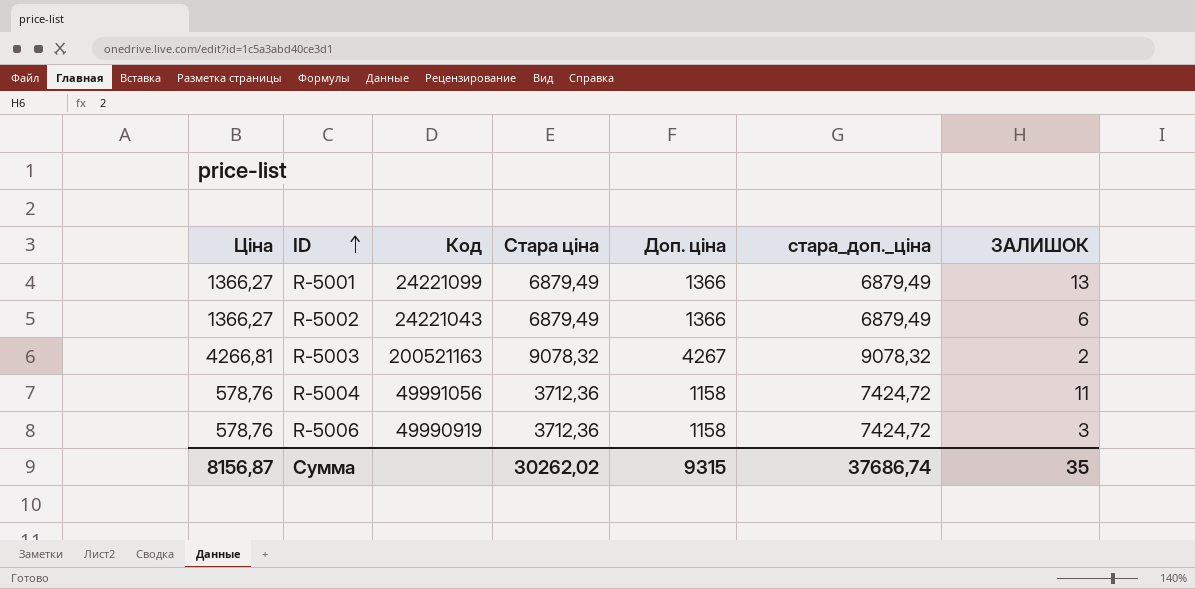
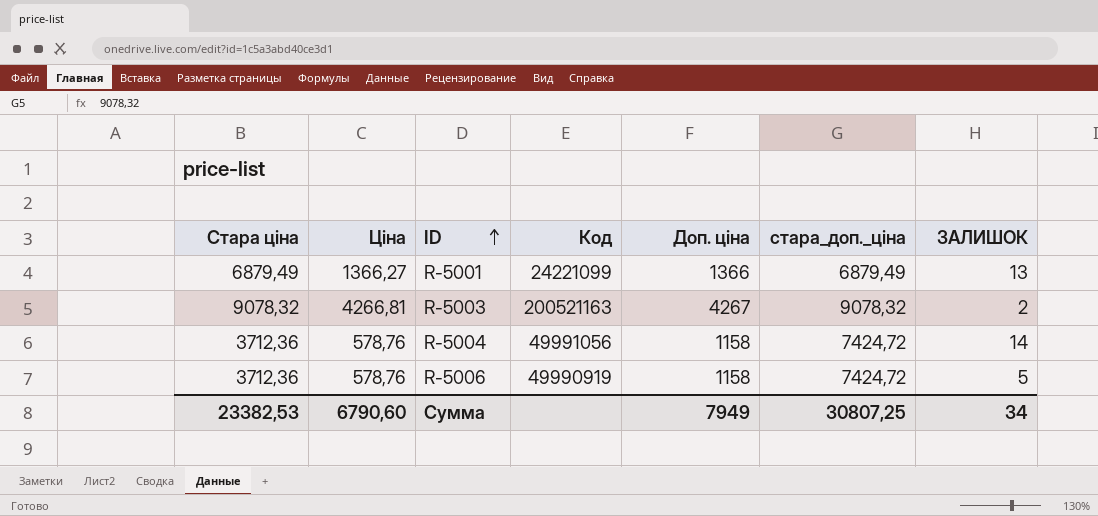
column Стара ціна | position: 4 -> 1
row R-5002: 1366,27 | 24221043 | 6879,49 | 1366 | 6879,49 | 6 -> none
R-5004 | ЗАЛИШОК: 11 -> 14
R-5006 | ЗАЛИШОК: 3 -> 5
Сумма | Стара ціна: 30262,02 -> 23382,53
Сумма | Ціна: 8156,87 -> 6790,60
Сумма | Доп. ціна: 9315 -> 7949
Сумма | стара_доп._ціна: 37686,74 -> 30807,25
Сумма | ЗАЛИШОК: 35 -> 34

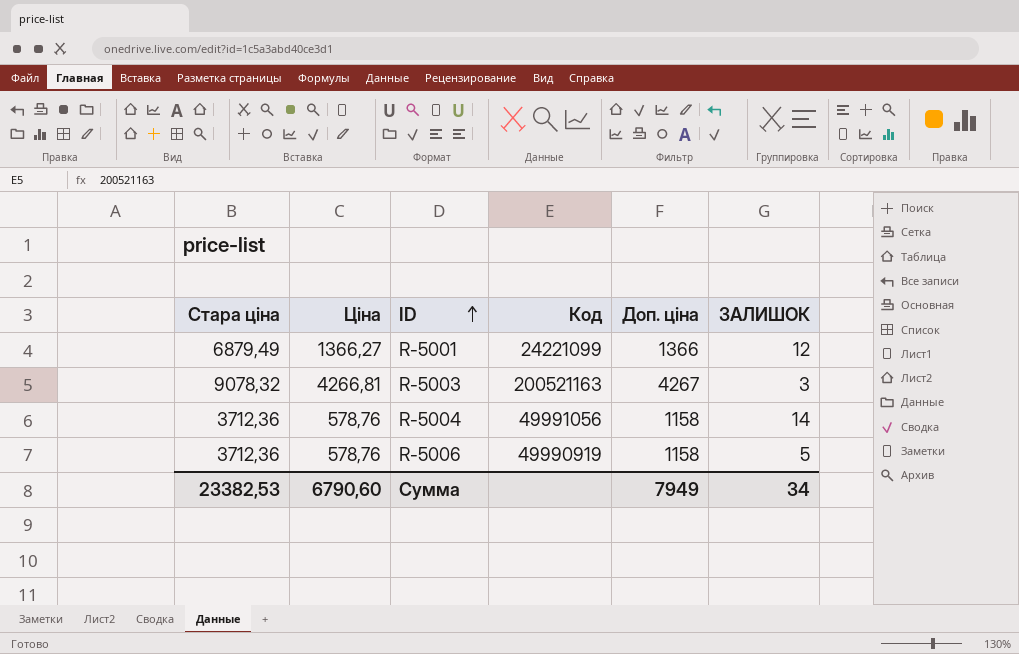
column стара_доп._ціна | position: 6 -> none
R-5001 | ЗАЛИШОК: 13 -> 12
R-5003 | ЗАЛИШОК: 2 -> 3

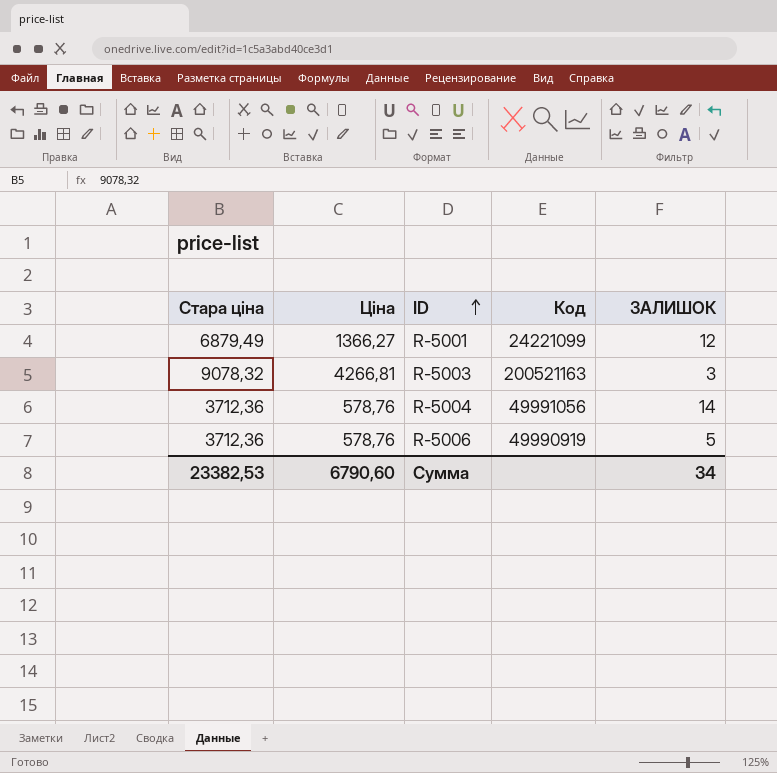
column Доп. ціна | position: 5 -> none

